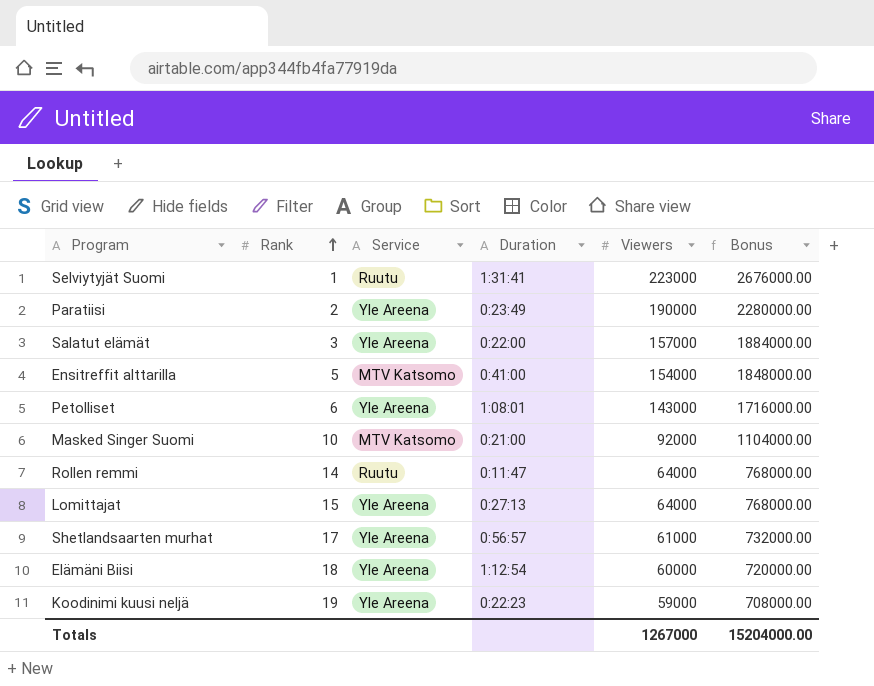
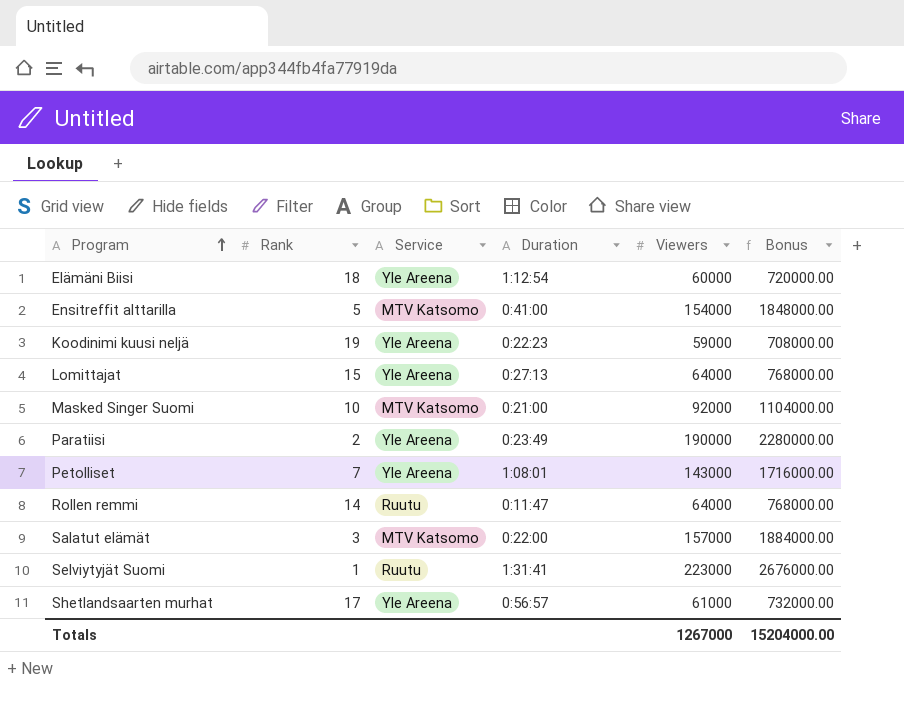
row order: Rank ascending -> Program ascending
Petolliset | Rank: 6 -> 7
Salatut elämät | Service: Yle Areena -> MTV Katsomo

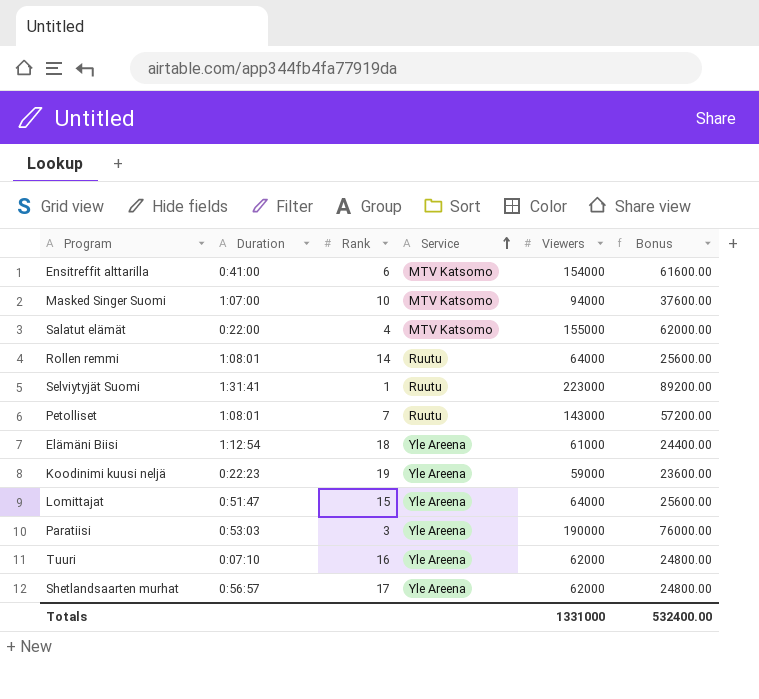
row order: Program ascending -> Service ascending
column Duration | position: 4 -> 2
column Bonus | formula: [Viewers] * 12 -> [Viewers] * 0.4
Ensitreffit alttarilla | Rank: 5 -> 6
Masked Singer Suomi | Duration: 0:21:00 -> 1:07:00
Masked Singer Suomi | Viewers: 92000 -> 94000
Salatut elämät | Rank: 3 -> 4
Salatut elämät | Viewers: 157000 -> 155000
Rollen remmi | Duration: 0:11:47 -> 1:08:01
Petolliset | Service: Yle Areena -> Ruutu
Elämäni Biisi | Viewers: 60000 -> 61000
Lomittajat | Duration: 0:27:13 -> 0:51:47
Paratiisi | Duration: 0:23:49 -> 0:53:03
Paratiisi | Rank: 2 -> 3
row Tuuri: none -> 0:07:10 | 16 | Yle Areena | 62000 | 24800.00
Shetlandsaarten murhat | Viewers: 61000 -> 62000
Totals | Viewers: 1267000 -> 1331000
Totals | Bonus: 15204000.00 -> 532400.00

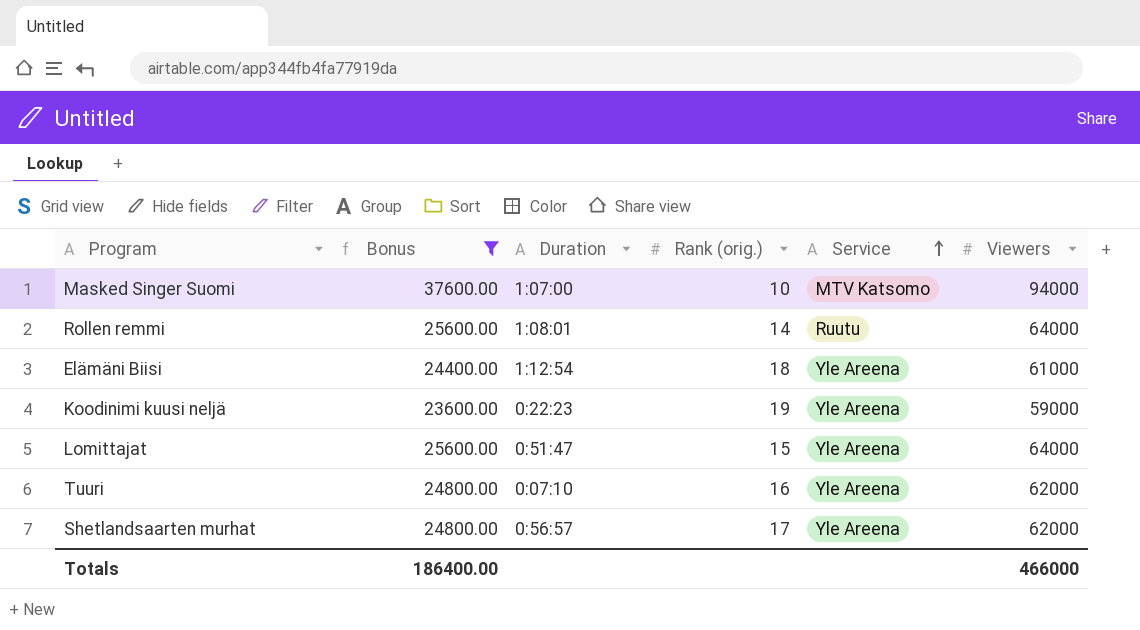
filter: none -> Bonus <= 37600.00
column Bonus | position: 6 -> 2
column name: Rank -> Rank (orig.)
Totals | Bonus: 532400.00 -> 186400.00
Totals | Viewers: 1331000 -> 466000

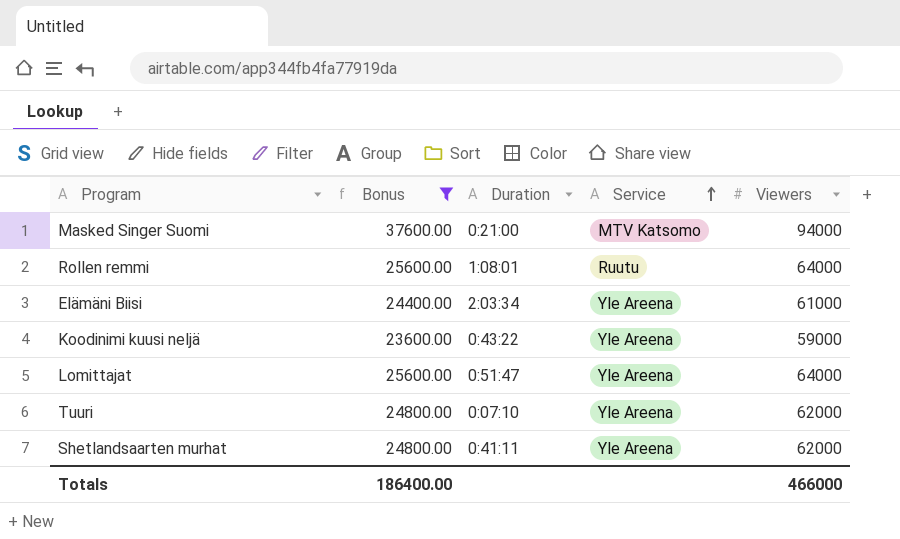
column Rank (orig.) | position: 4 -> none
Masked Singer Suomi | Duration: 1:07:00 -> 0:21:00
Elämäni Biisi | Duration: 1:12:54 -> 2:03:34
Koodinimi kuusi neljä | Duration: 0:22:23 -> 0:43:22
Shetlandsaarten murhat | Duration: 0:56:57 -> 0:41:11

